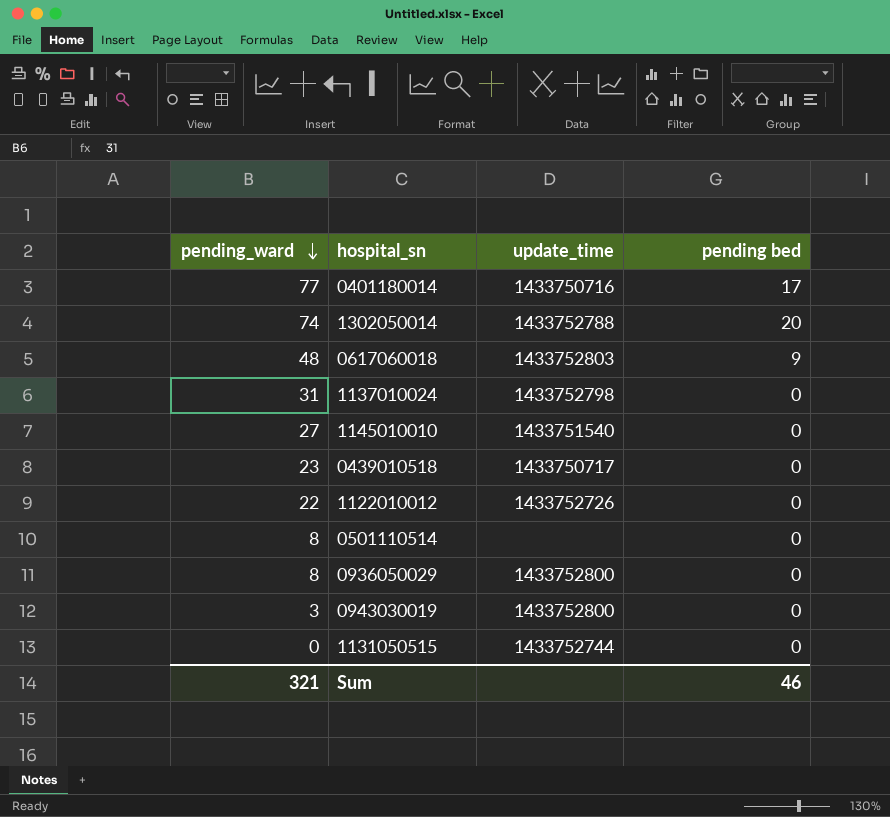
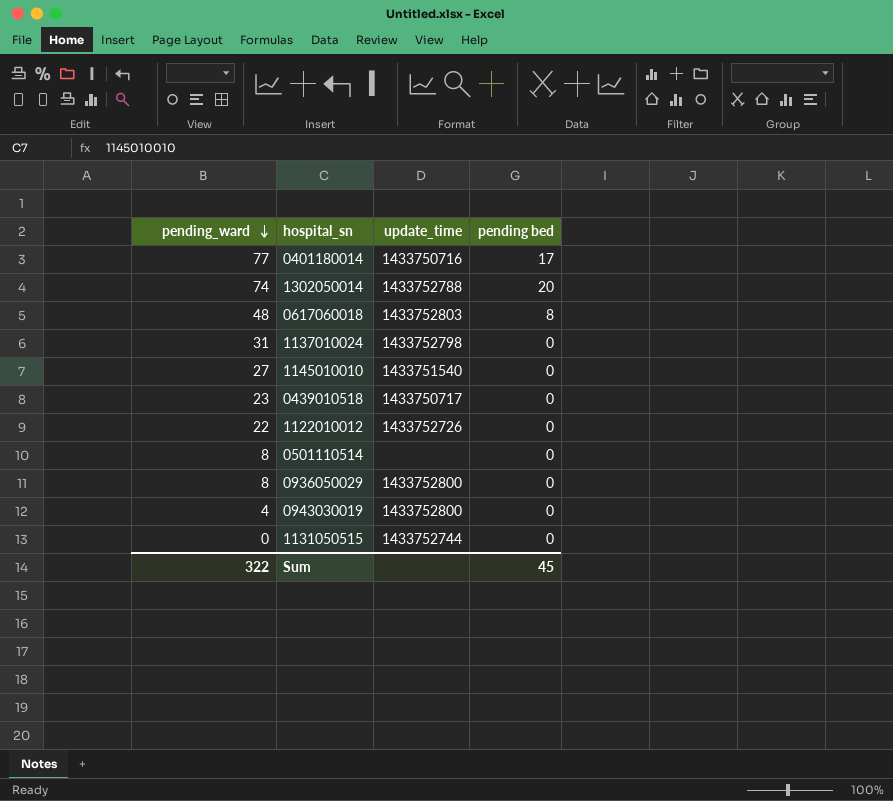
0617060018 | pending bed: 9 -> 8
0943030019 | pending_ward: 3 -> 4
Sum | pending_ward: 321 -> 322
Sum | pending bed: 46 -> 45

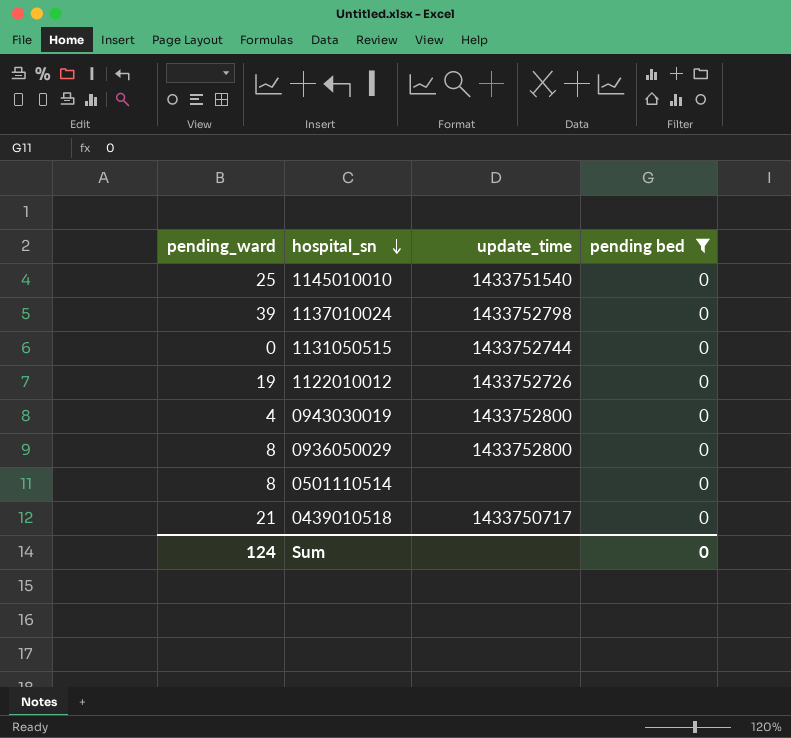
filter: none -> pending bed = 0
row order: pending_ward descending -> hospital_sn descending
1145010010 | pending_ward: 27 -> 25
1137010024 | pending_ward: 31 -> 39
1122010012 | pending_ward: 22 -> 19
0439010518 | pending_ward: 23 -> 21
Sum | pending_ward: 322 -> 124
Sum | pending bed: 45 -> 0

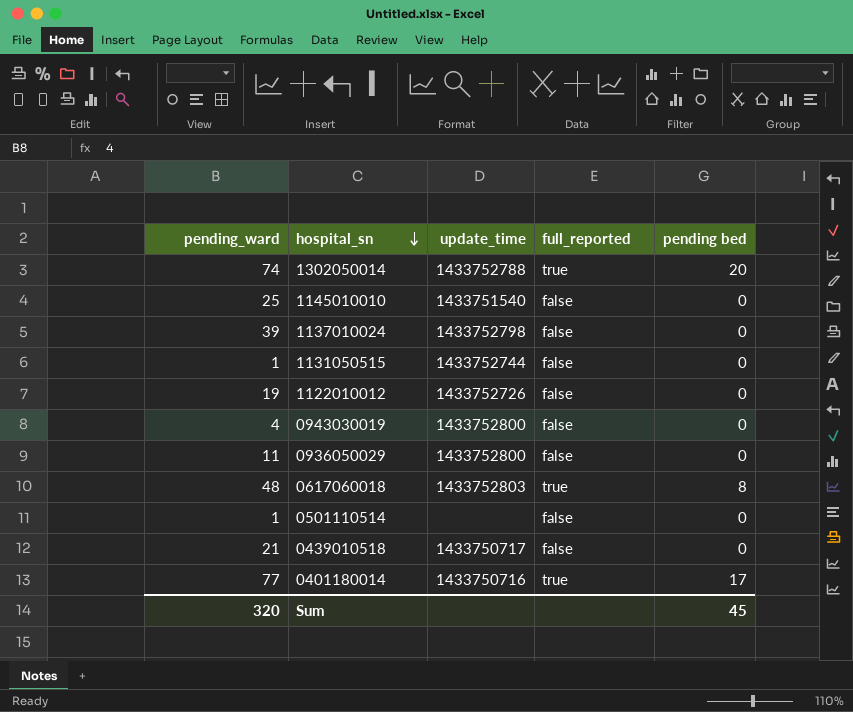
filter: pending bed = 0 -> none
column full_reported | position: none -> 4
1131050515 | pending_ward: 0 -> 1
0936050029 | pending_ward: 8 -> 11
0501110514 | pending_ward: 8 -> 1
Sum | pending_ward: 124 -> 320
Sum | pending bed: 0 -> 45

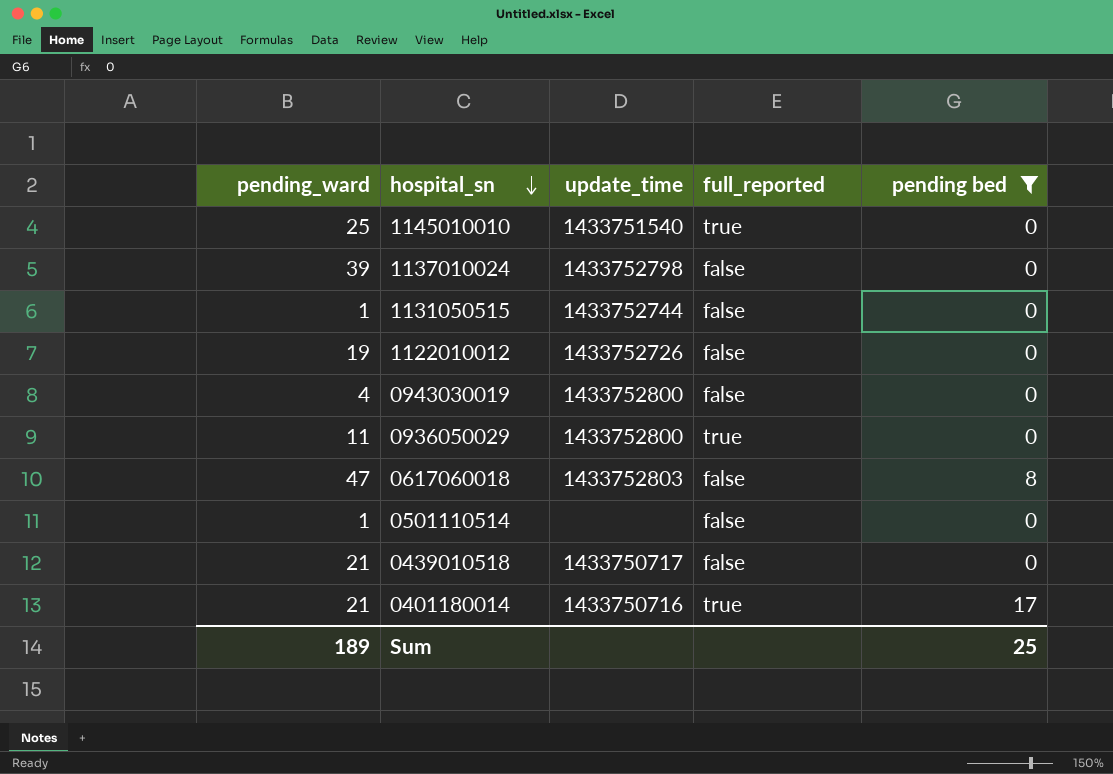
filter: none -> pending bed != 20
1145010010 | full_reported: false -> true
0936050029 | full_reported: false -> true
0617060018 | pending_ward: 48 -> 47
0617060018 | full_reported: true -> false
0401180014 | pending_ward: 77 -> 21
Sum | pending_ward: 320 -> 189
Sum | pending bed: 45 -> 25

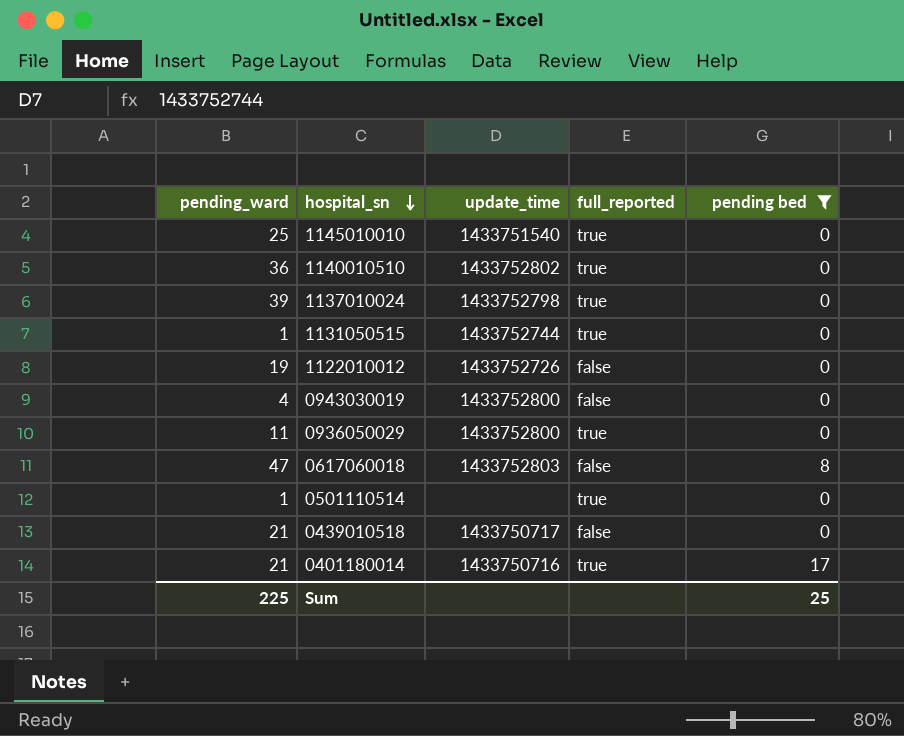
row 1140010510: none -> 36 | 1433752802 | true | 0
1137010024 | full_reported: false -> true
1131050515 | full_reported: false -> true
0501110514 | full_reported: false -> true
Sum | pending_ward: 189 -> 225

